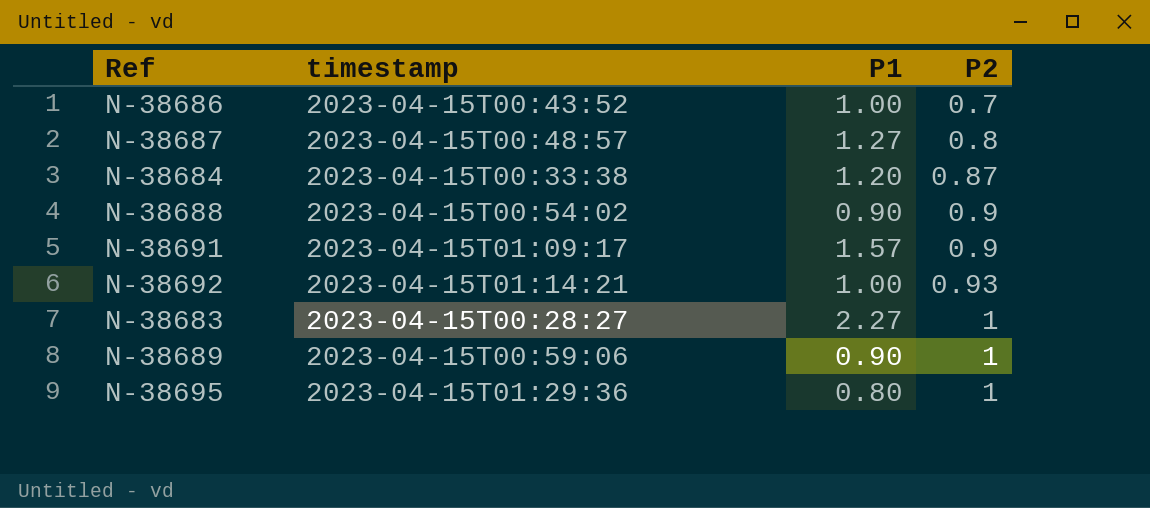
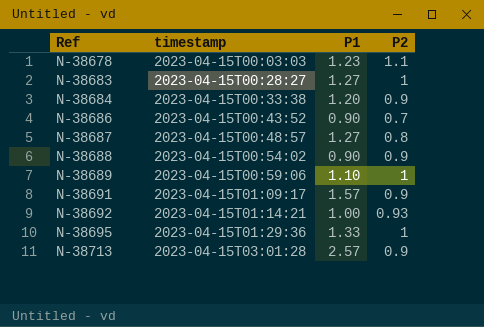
row order: P2 ascending -> Ref ascending
row N-38678: none -> 2023-04-15T00:03:03 | 1.23 | 1.1
N-38683 | P1: 2.27 -> 1.27
N-38684 | P2: 0.87 -> 0.9
N-38686 | P1: 1.00 -> 0.90
N-38689 | P1: 0.90 -> 1.10
N-38695 | P1: 0.80 -> 1.33
row N-38713: none -> 2023-04-15T03:01:28 | 2.57 | 0.9

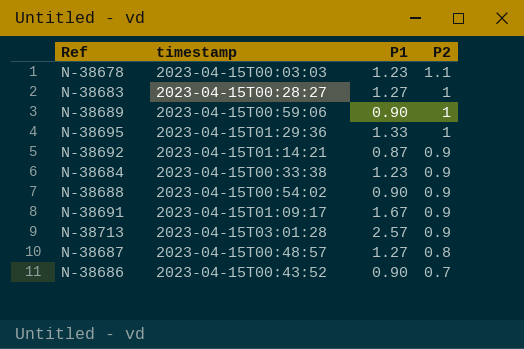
row order: Ref ascending -> P2 descending
N-38689 | P1: 1.10 -> 0.90
N-38692 | P1: 1.00 -> 0.87
N-38692 | P2: 0.93 -> 0.9
N-38684 | P1: 1.20 -> 1.23
N-38691 | P1: 1.57 -> 1.67

